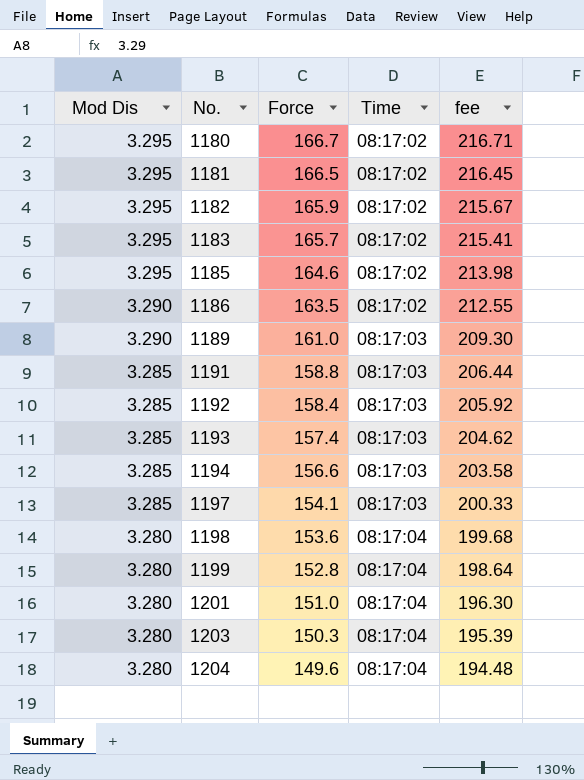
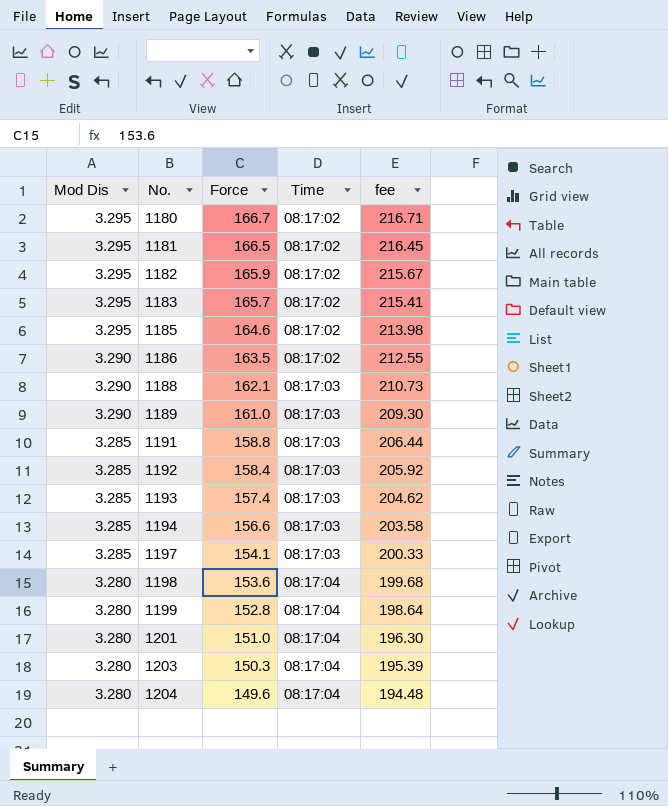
row 1188: none -> 3.290 | 162.1 | 08:17:03 | 210.73

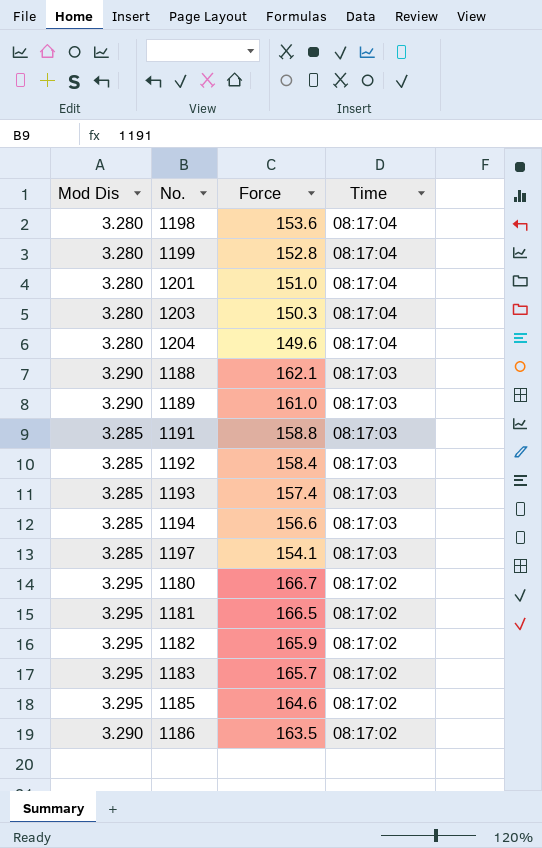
row order: Mod Dis descending -> Time descending
column fee | formula: [Force] * 1.3 -> none

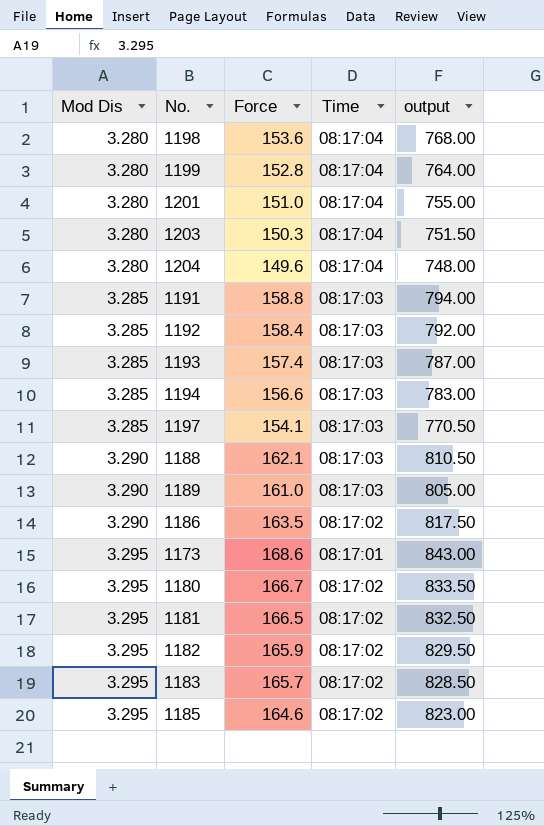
row order: Time descending -> Mod Dis ascending
column output | formula: none -> [Force] * 5
row 1173: none -> 3.295 | 168.6 | 08:17:01 | 843.00

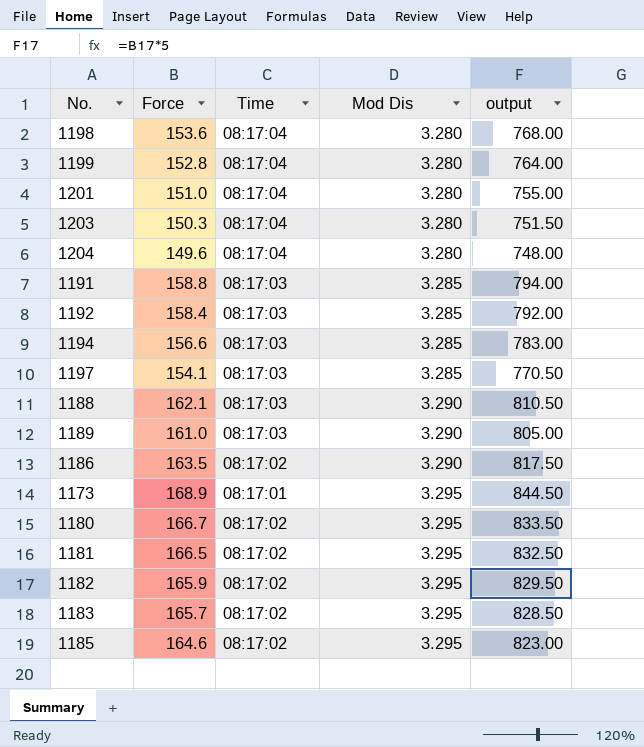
column Mod Dis | position: 1 -> 4
row 1193: 3.285 | 157.4 | 08:17:03 | 787.00 -> none
1173 | Force: 168.6 -> 168.9
1173 | output: 843.00 -> 844.50

